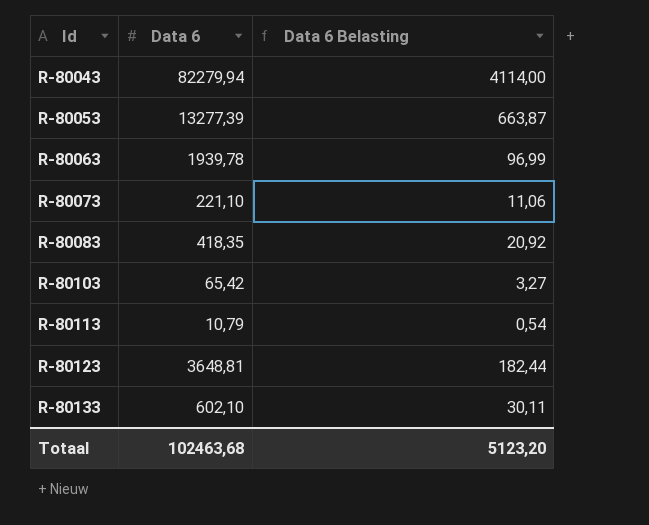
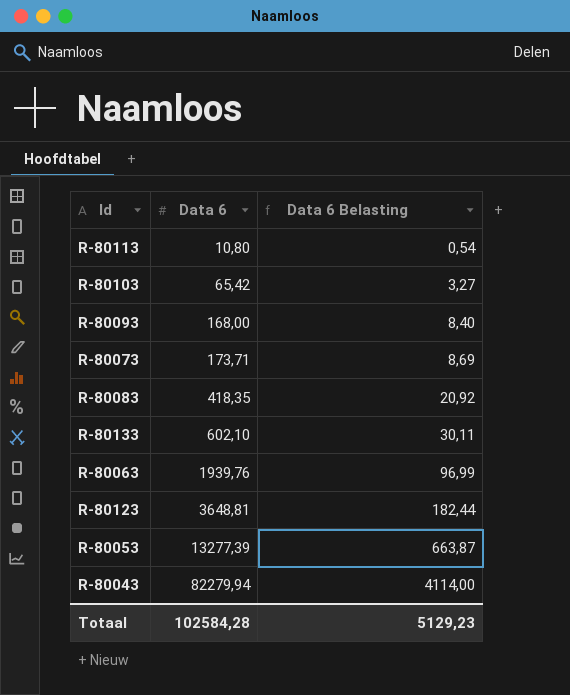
row order: Id ascending -> Data 6 ascending
R-80113 | Data 6: 10,79 -> 10,80
row R-80093: none -> 168,00 | 8,40
R-80073 | Data 6: 221,10 -> 173,71
R-80073 | Data 6 Belasting: 11,06 -> 8,69
R-80063 | Data 6: 1939,78 -> 1939,76
Totaal | Data 6: 102463,68 -> 102584,28
Totaal | Data 6 Belasting: 5123,20 -> 5129,23

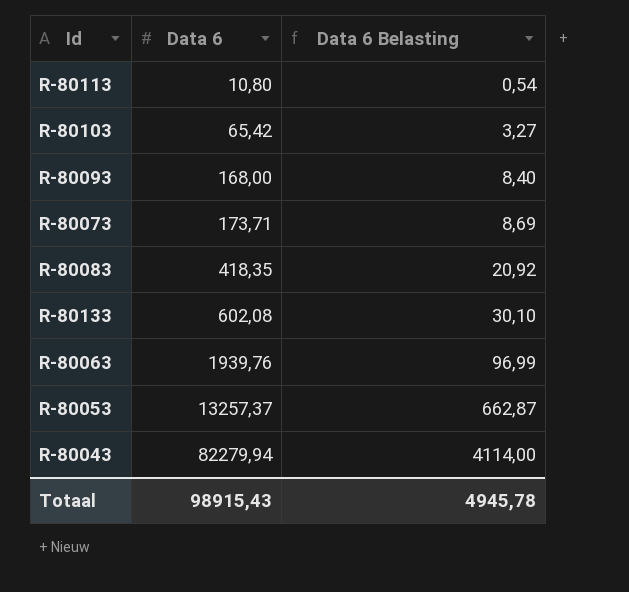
row R-80123: 3648,81 | 182,44 -> none
R-80133 | Data 6: 602,10 -> 602,08
R-80133 | Data 6 Belasting: 30,11 -> 30,10
R-80053 | Data 6: 13277,39 -> 13257,37
R-80053 | Data 6 Belasting: 663,87 -> 662,87
Totaal | Data 6: 102584,28 -> 98915,43
Totaal | Data 6 Belasting: 5129,23 -> 4945,78

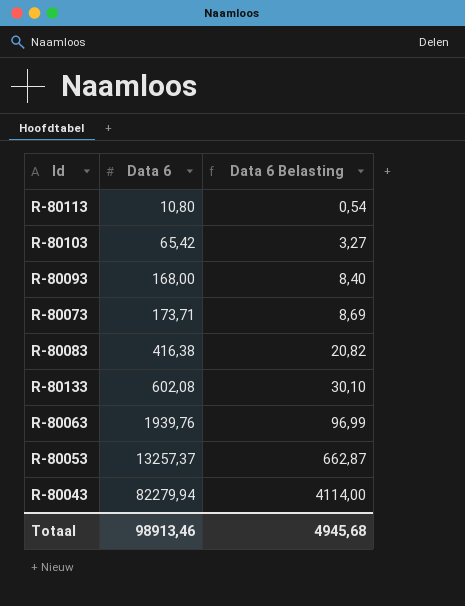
R-80083 | Data 6: 418,35 -> 416,38
R-80083 | Data 6 Belasting: 20,92 -> 20,82
Totaal | Data 6: 98915,43 -> 98913,46
Totaal | Data 6 Belasting: 4945,78 -> 4945,68

